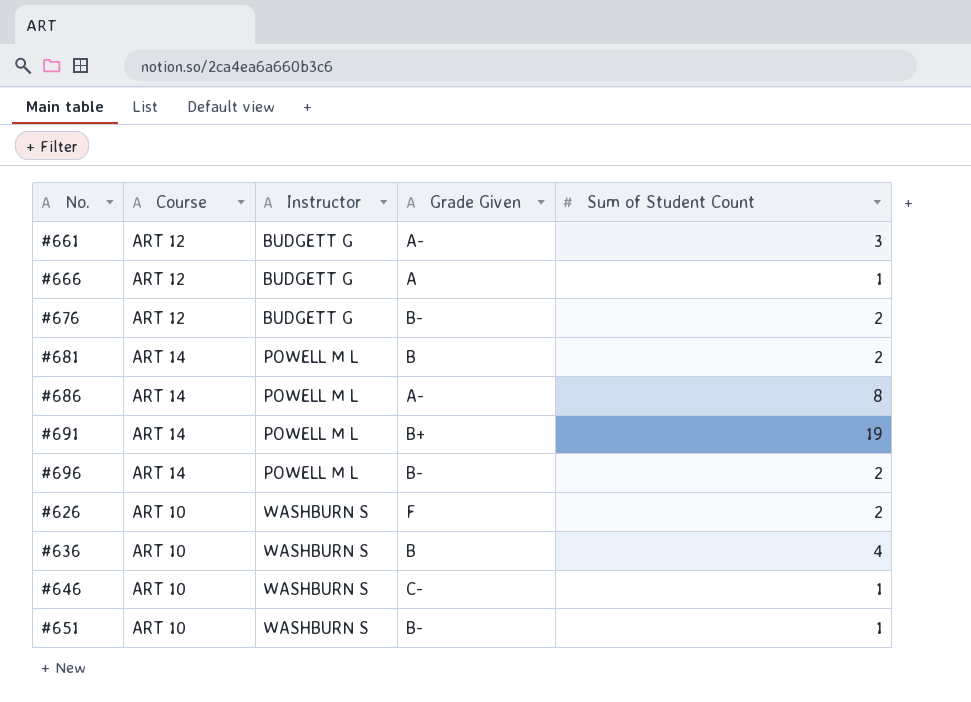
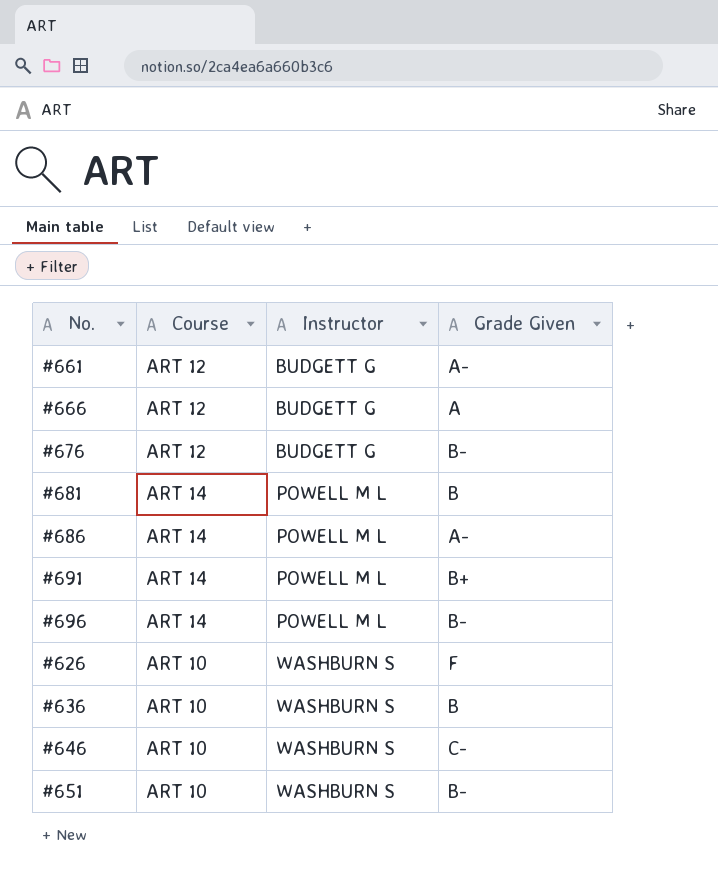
column Sum of Student Count | position: 5 -> none

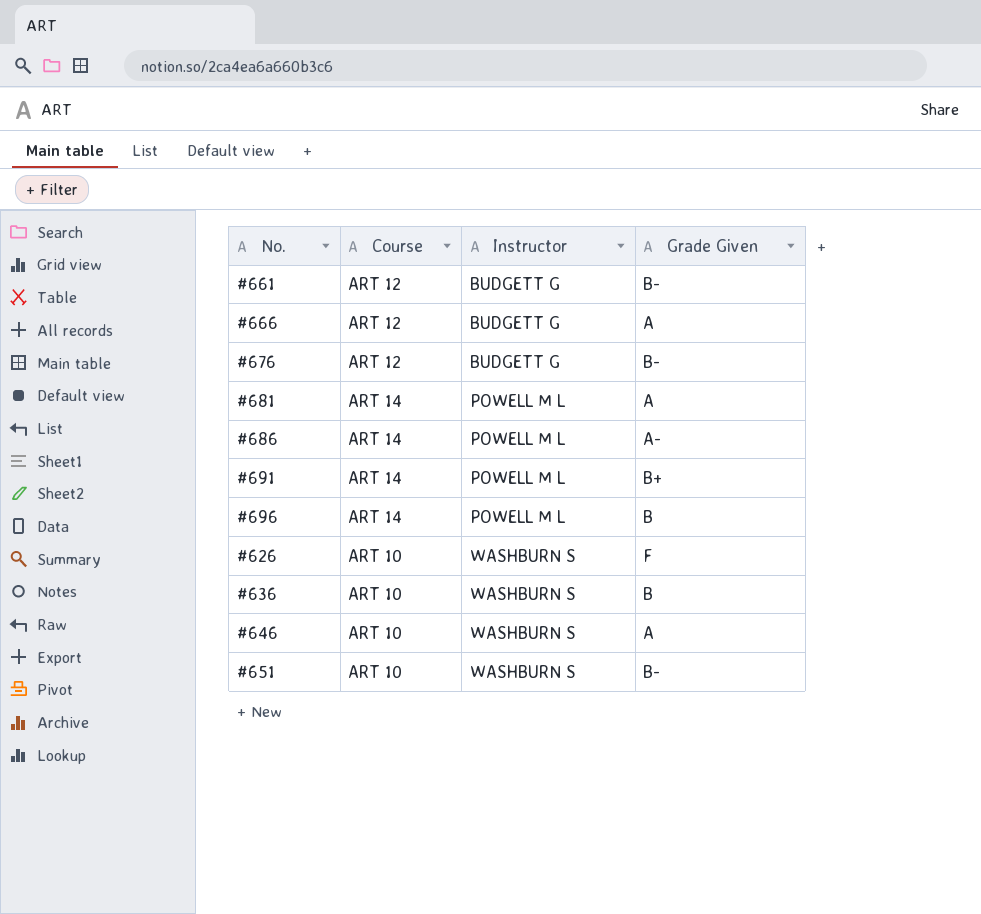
#661 | Grade Given: A- -> B-
#681 | Grade Given: B -> A
#696 | Grade Given: B- -> B
#646 | Grade Given: C- -> A

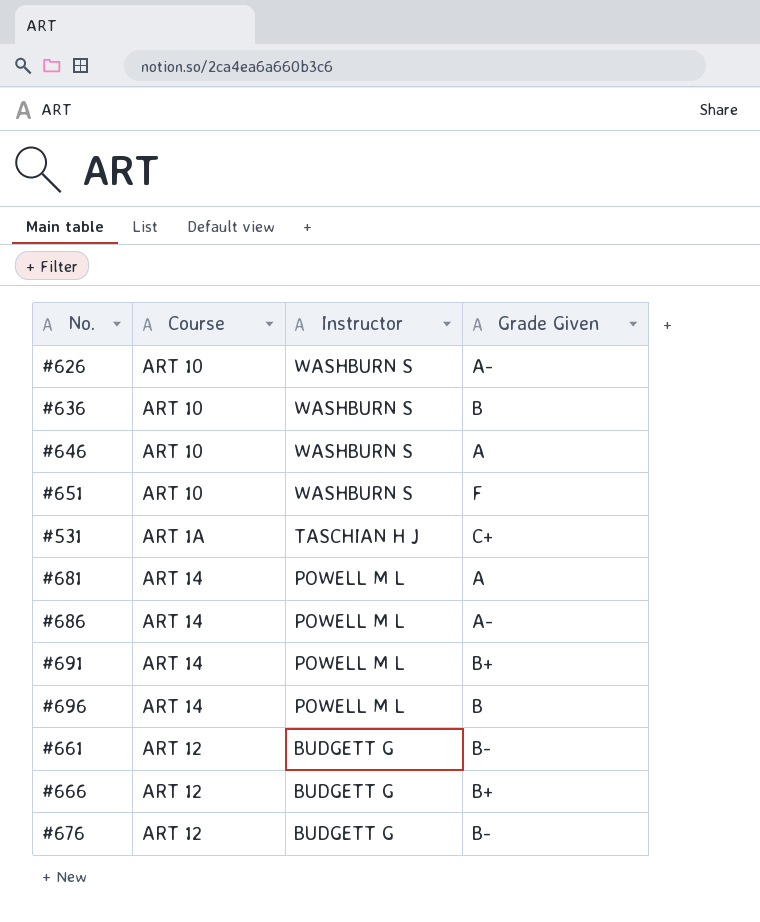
row order: Instructor ascending -> Instructor descending
#626 | Grade Given: F -> A-
#651 | Grade Given: B- -> F
row #531: none -> ART 1A | TASCHIAN H J | C+
#666 | Grade Given: A -> B+

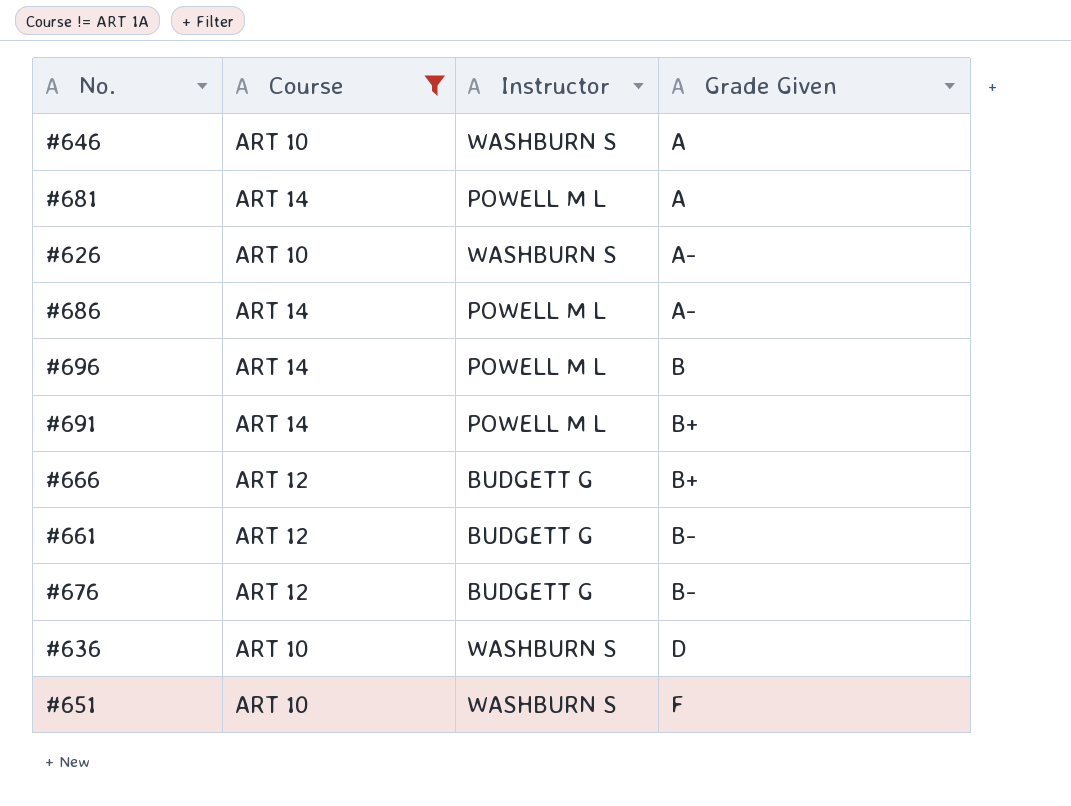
filter: none -> Course != ART 1A
row order: Instructor descending -> Grade Given ascending
#636 | Grade Given: B -> D

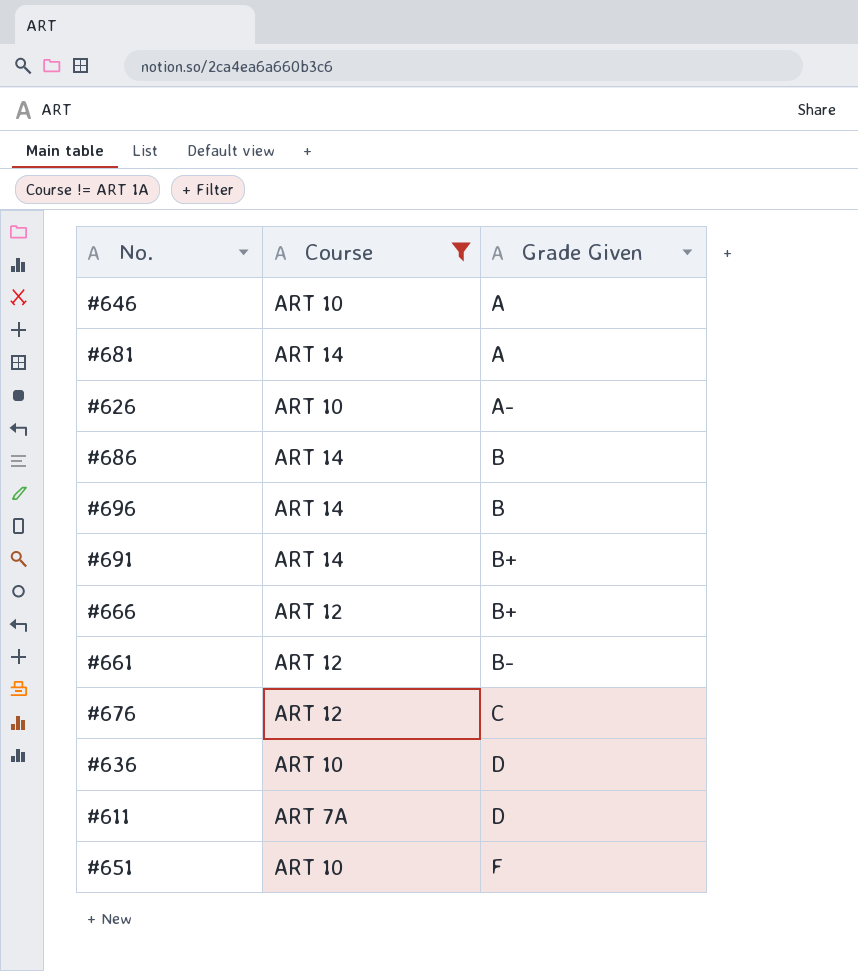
column Instructor | position: 3 -> none
#686 | Grade Given: A- -> B
#676 | Grade Given: B- -> C
row #611: none -> ART 7A | D

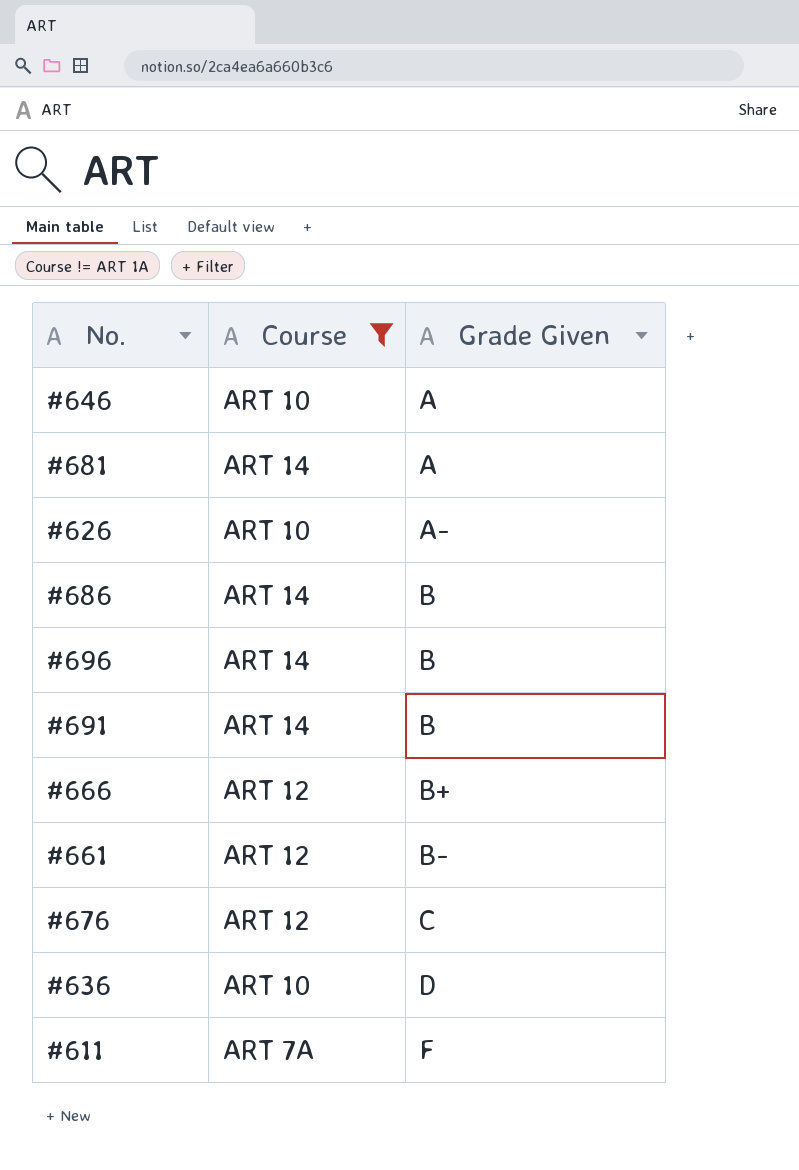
row #651: ART 10 | F -> none
#691 | Grade Given: B+ -> B
#611 | Grade Given: D -> F

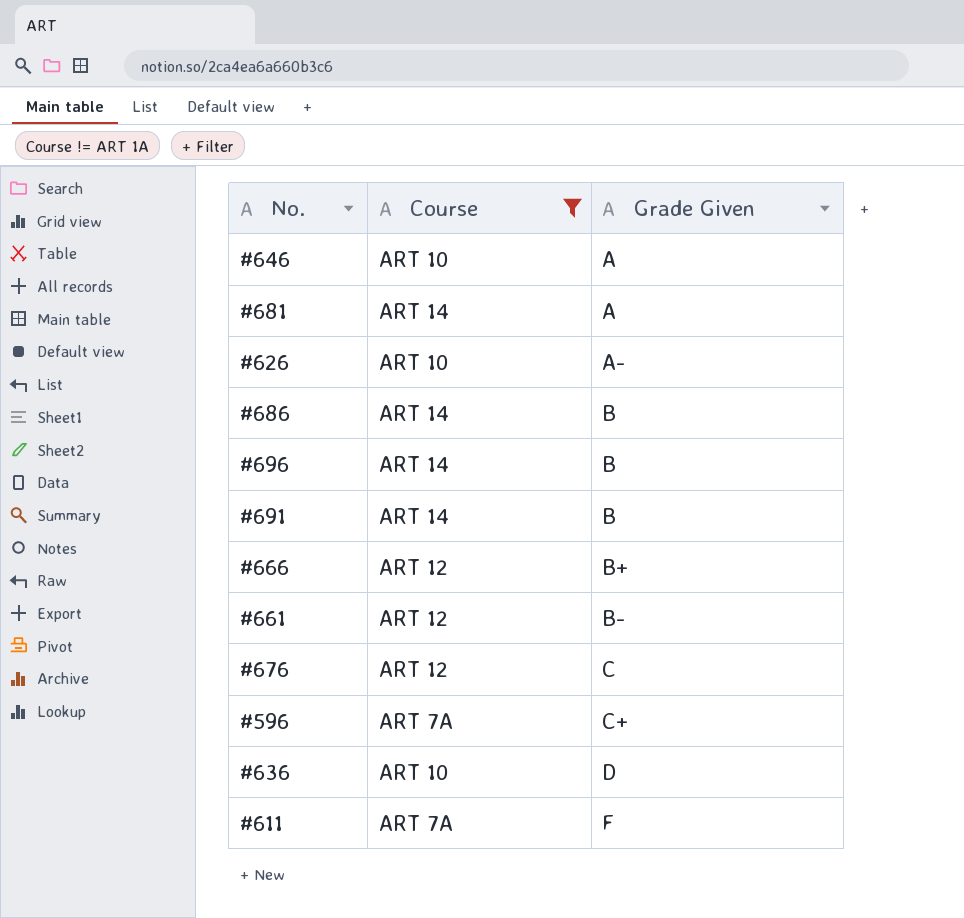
row #596: none -> ART 7A | C+

